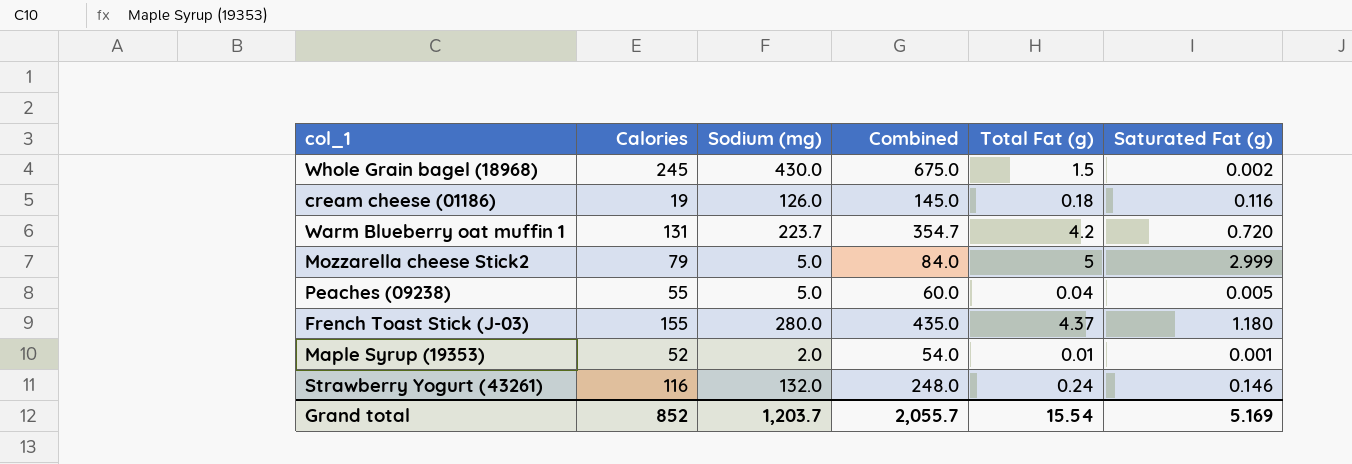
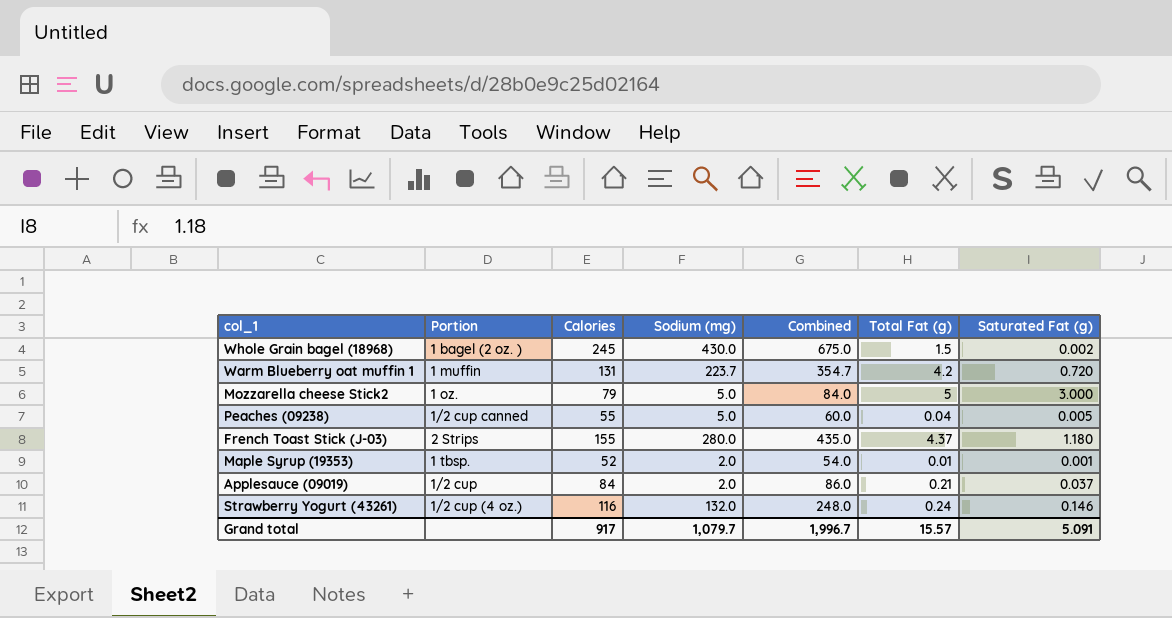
column Portion | position: none -> 2
row cream cheese (01186): 19 | 126.0 | 145.0 | 0.18 | 0.116 -> none
Mozzarella cheese Stick2 | Saturated Fat (g): 2.999 -> 3.000
row Applesauce (09019): none -> 1/2 cup | 84 | 2.0 | 86.0 | 0.21 | 0.037
Grand total | Calories: 852 -> 917
Grand total | Sodium (mg): 1,203.7 -> 1,079.7
Grand total | Combined: 2,055.7 -> 1,996.7
Grand total | Total Fat (g): 15.54 -> 15.57
Grand total | Saturated Fat (g): 5.169 -> 5.091

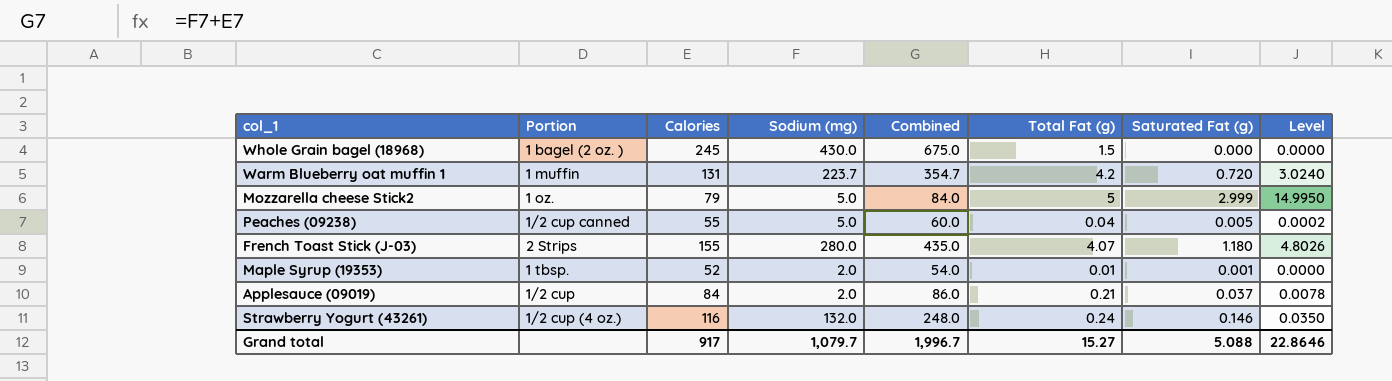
column Level | formula: none -> [Total Fat (g)] * [Saturated Fat (g)]
Whole Grain bagel (18968) | Saturated Fat (g): 0.002 -> 0.000
Mozzarella cheese Stick2 | Saturated Fat (g): 3.000 -> 2.999
French Toast Stick (J-03) | Total Fat (g): 4.37 -> 4.07
Grand total | Total Fat (g): 15.57 -> 15.27
Grand total | Saturated Fat (g): 5.091 -> 5.088

